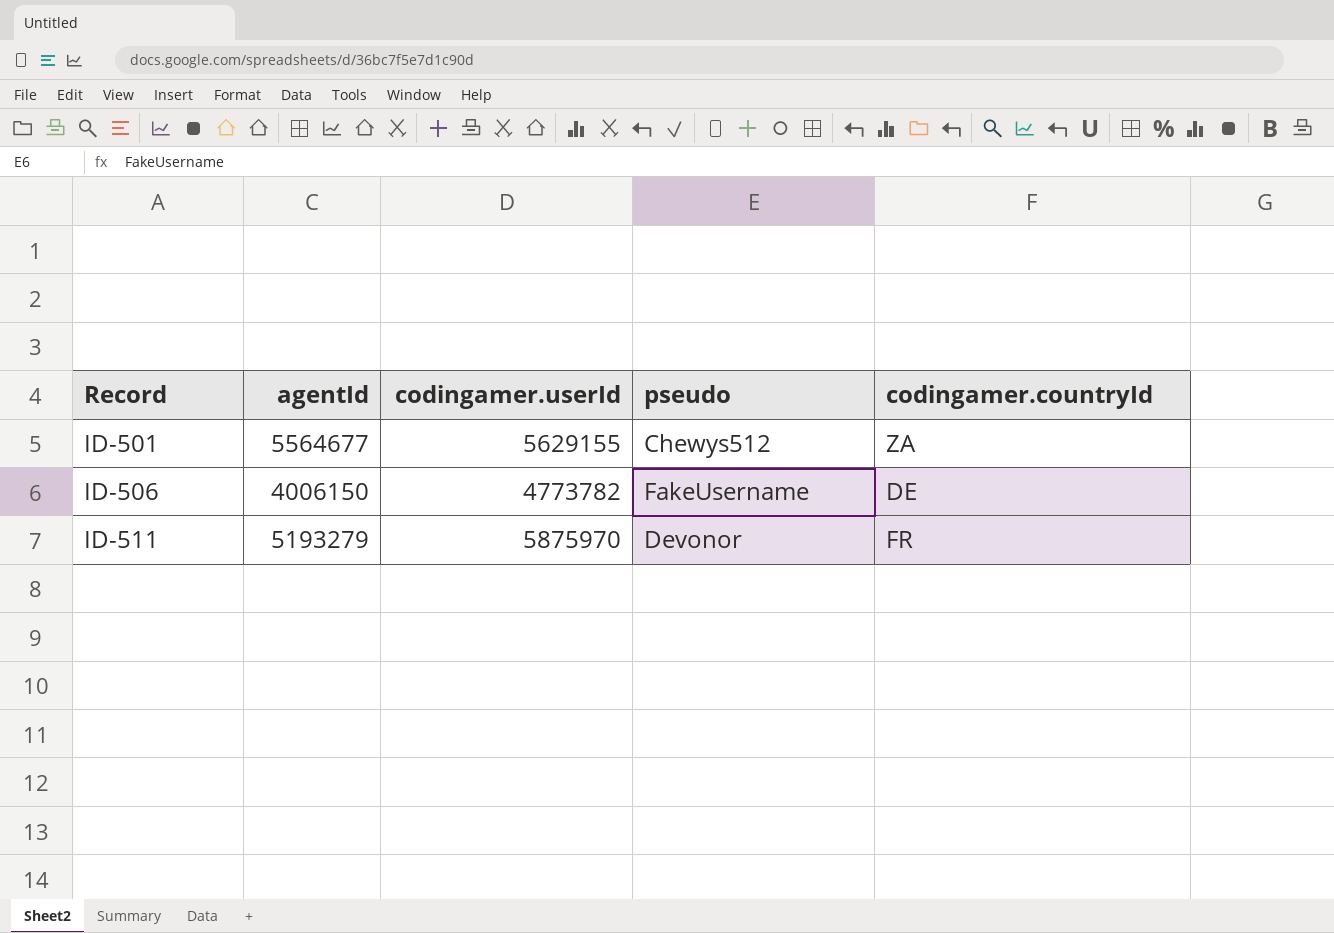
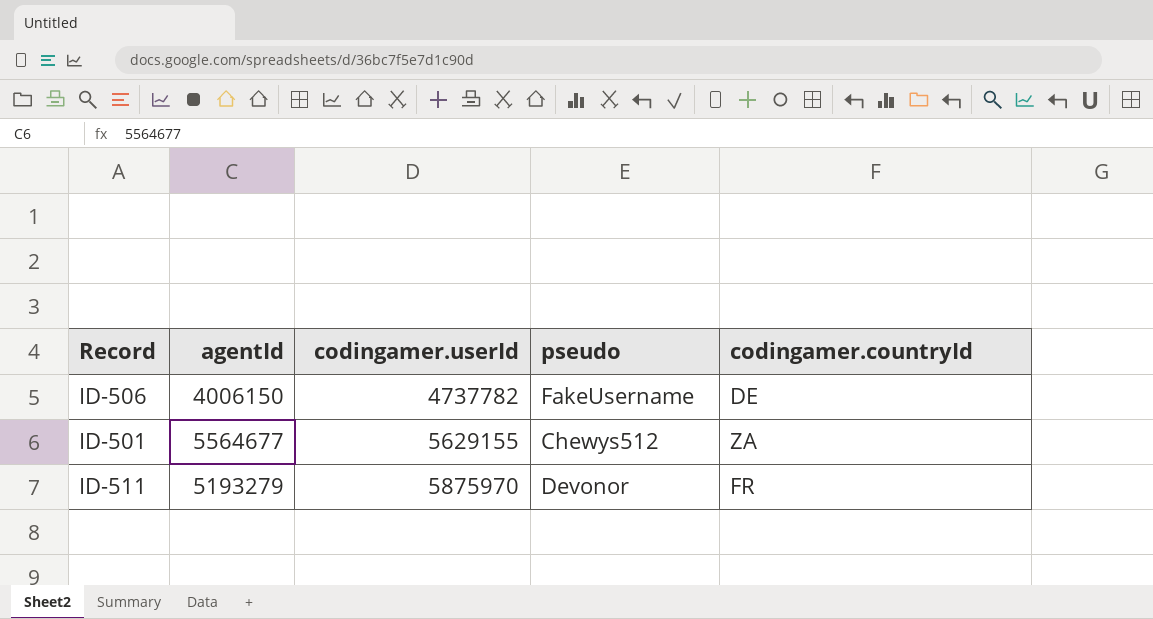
row order: Record ascending -> codingamer.userId ascending
ID-506 | codingamer.userId: 4773782 -> 4737782

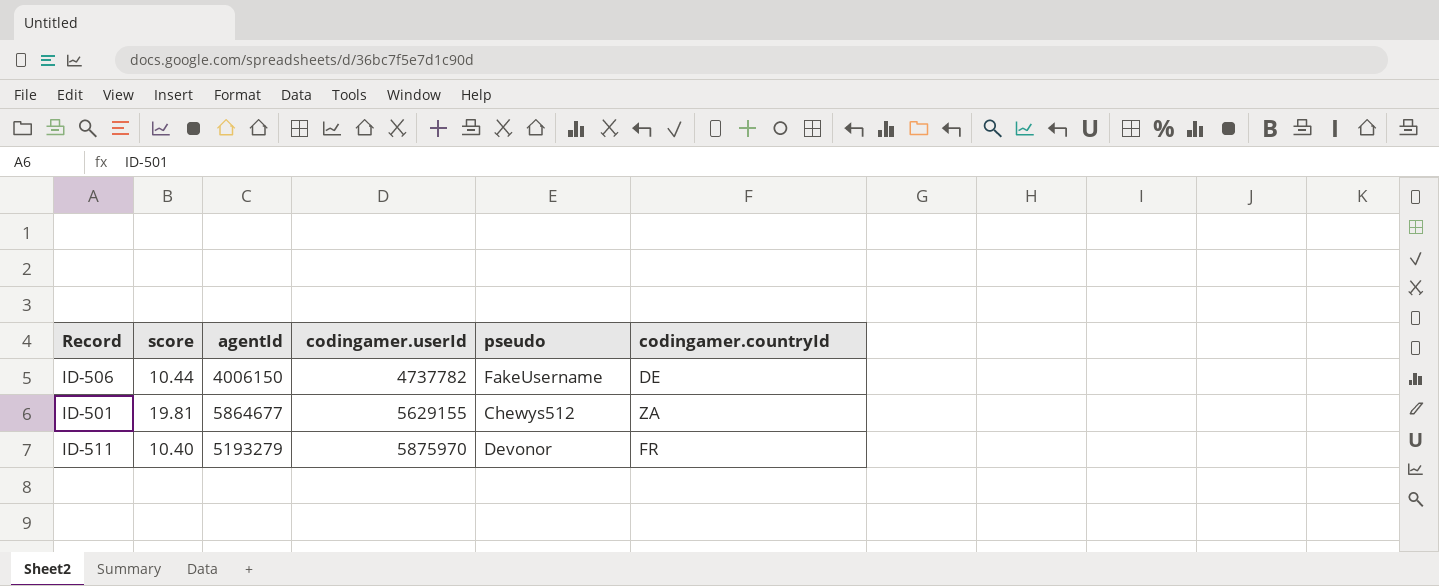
column score | position: none -> 2
ID-501 | agentId: 5564677 -> 5864677

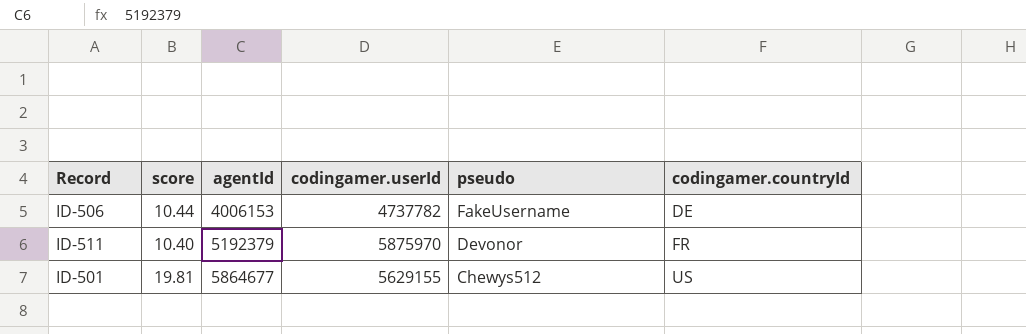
row order: codingamer.userId ascending -> agentId ascending
ID-506 | agentId: 4006150 -> 4006153
ID-511 | agentId: 5193279 -> 5192379
ID-501 | codingamer.countryId: ZA -> US

